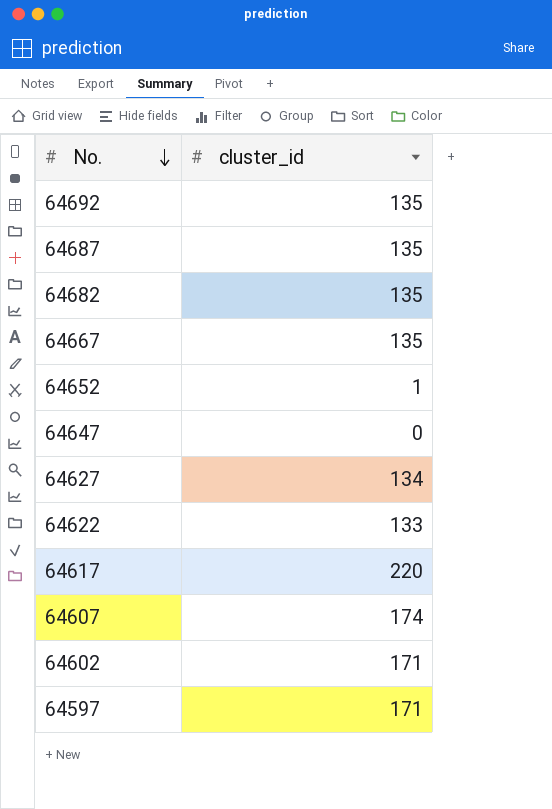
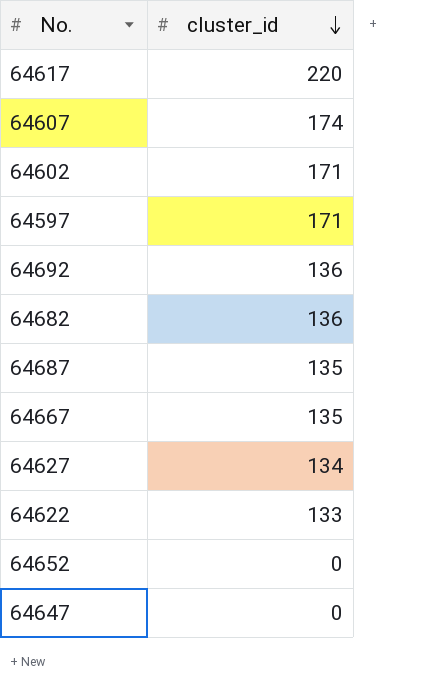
row order: No. descending -> cluster_id descending
64692 | cluster_id: 135 -> 136
64682 | cluster_id: 135 -> 136
64652 | cluster_id: 1 -> 0

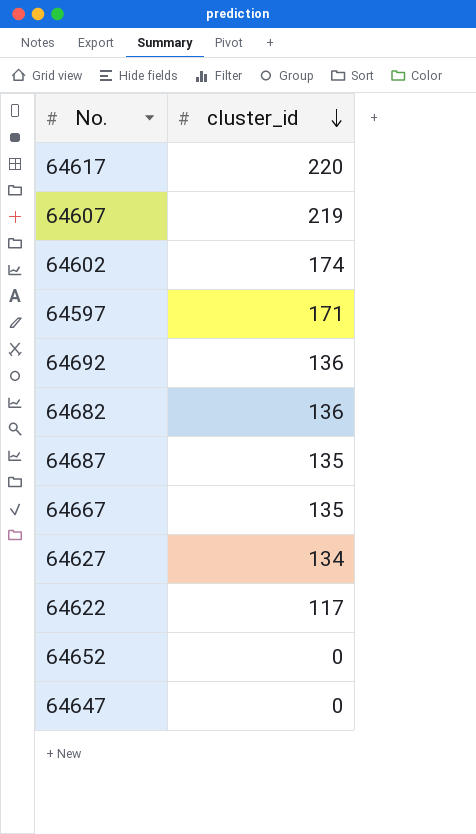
64607 | cluster_id: 174 -> 219
64602 | cluster_id: 171 -> 174
64622 | cluster_id: 133 -> 117

